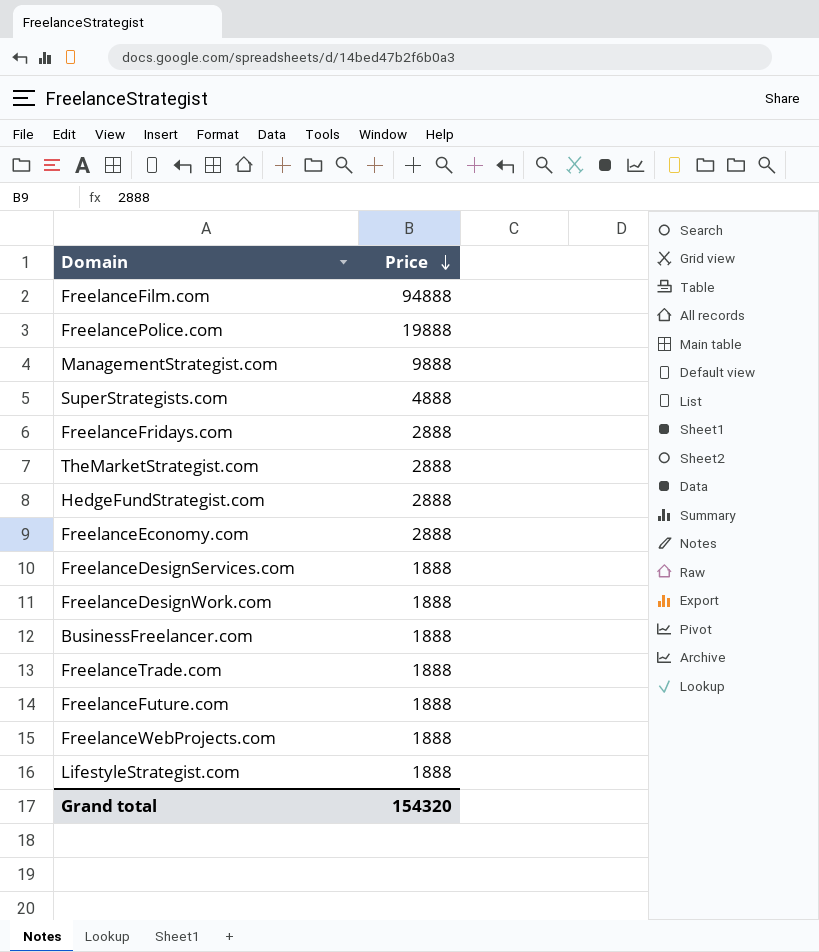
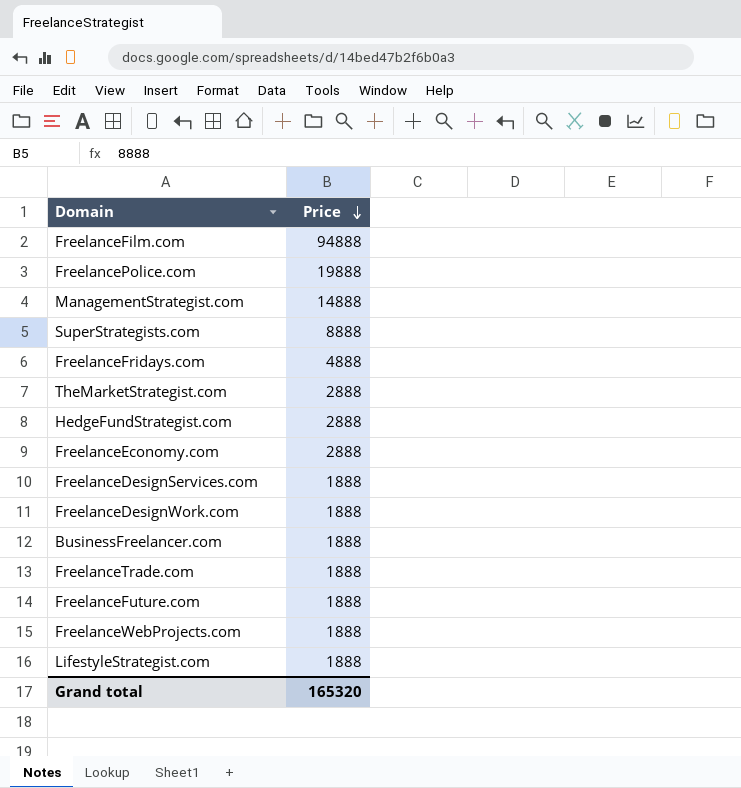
ManagementStrategist.com | Price: 9888 -> 14888
SuperStrategists.com | Price: 4888 -> 8888
FreelanceFridays.com | Price: 2888 -> 4888
Grand total | Price: 154320 -> 165320

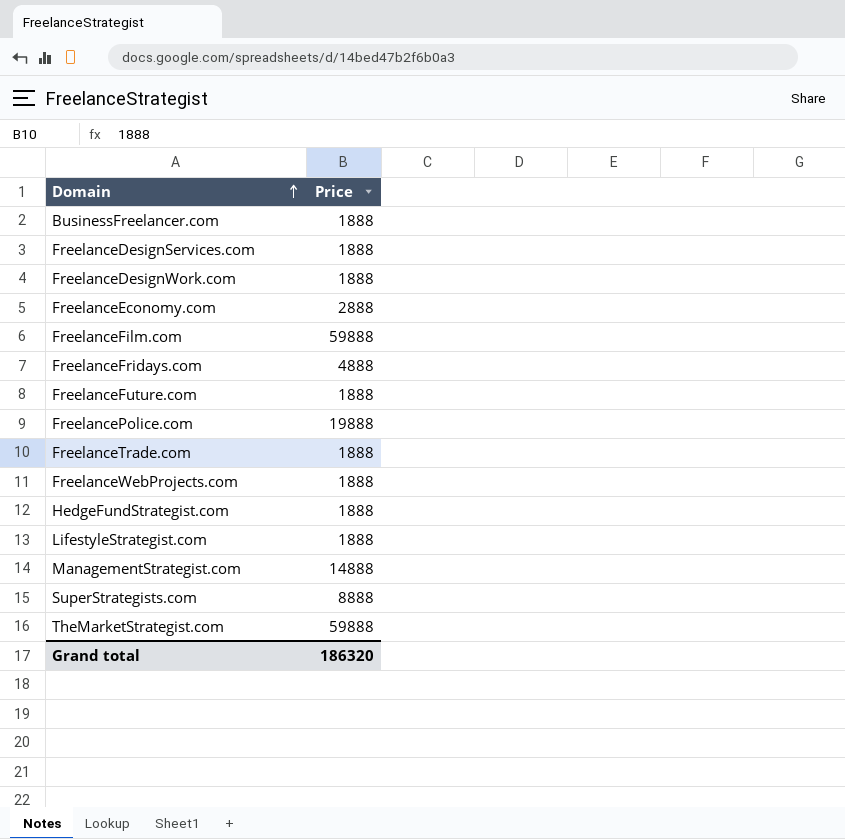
row order: Price descending -> Domain ascending
FreelanceFilm.com | Price: 94888 -> 59888
HedgeFundStrategist.com | Price: 2888 -> 1888
TheMarketStrategist.com | Price: 2888 -> 59888
Grand total | Price: 165320 -> 186320

